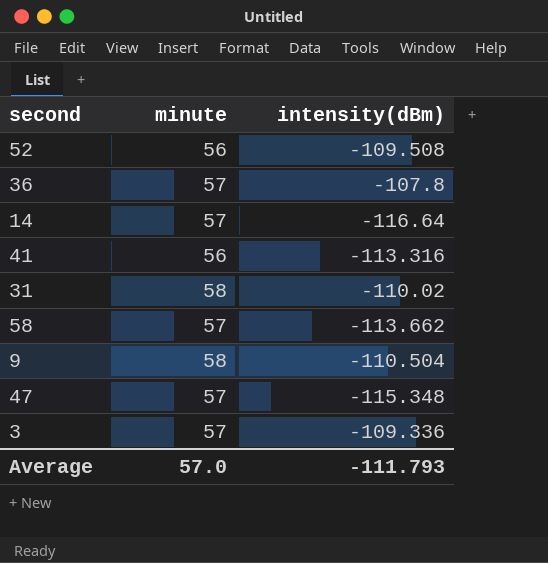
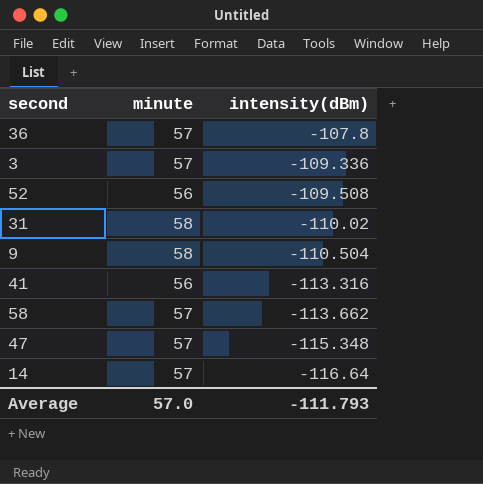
row order: none -> intensity(dBm) descending

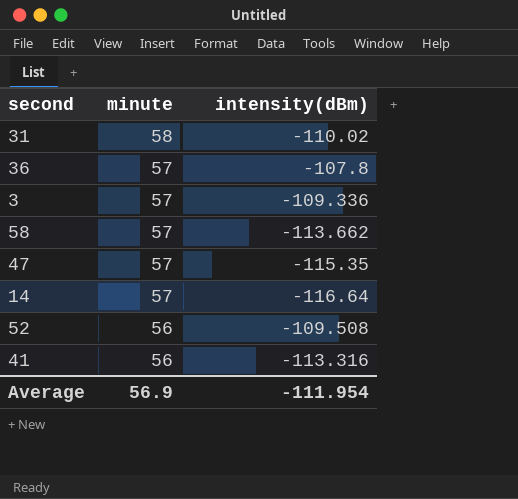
row order: intensity(dBm) descending -> minute descending
row 9: 58 | -110.504 -> none
47 | intensity(dBm): -115.348 -> -115.35
Average | minute: 57.0 -> 56.9
Average | intensity(dBm): -111.793 -> -111.954

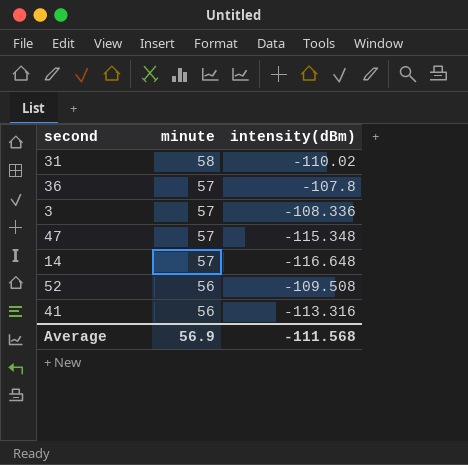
row 58: 57 | -113.662 -> none
3 | intensity(dBm): -109.336 -> -108.336
47 | intensity(dBm): -115.35 -> -115.348
14 | intensity(dBm): -116.64 -> -116.648
Average | intensity(dBm): -111.954 -> -111.568

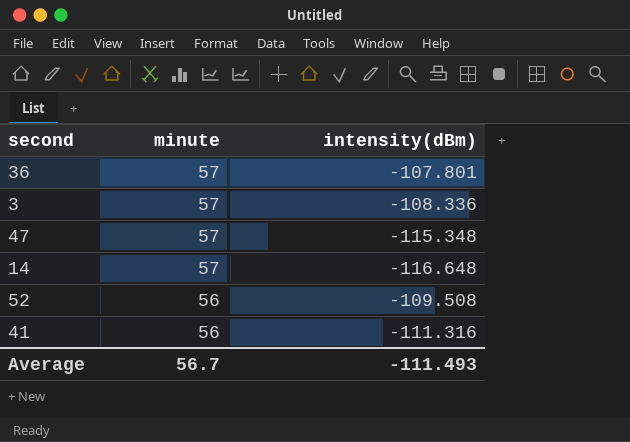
row 31: 58 | -110.02 -> none
36 | intensity(dBm): -107.8 -> -107.801
41 | intensity(dBm): -113.316 -> -111.316
Average | minute: 56.9 -> 56.7
Average | intensity(dBm): -111.568 -> -111.493

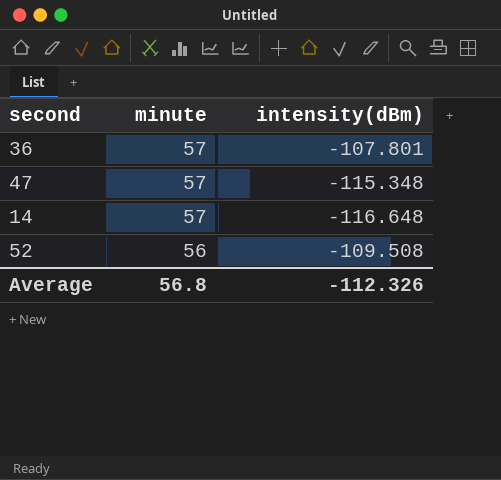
row 3: 57 | -108.336 -> none
row 41: 56 | -111.316 -> none
Average | minute: 56.7 -> 56.8
Average | intensity(dBm): -111.493 -> -112.326

